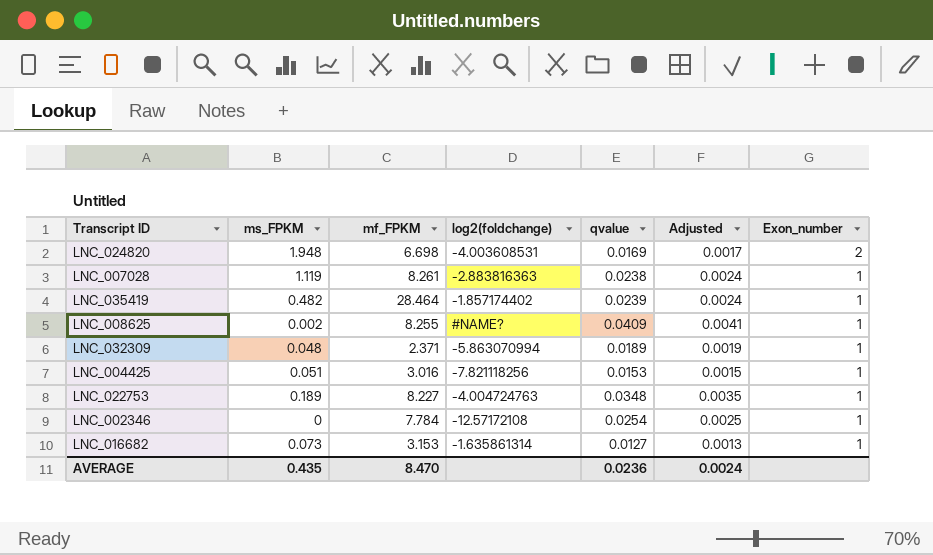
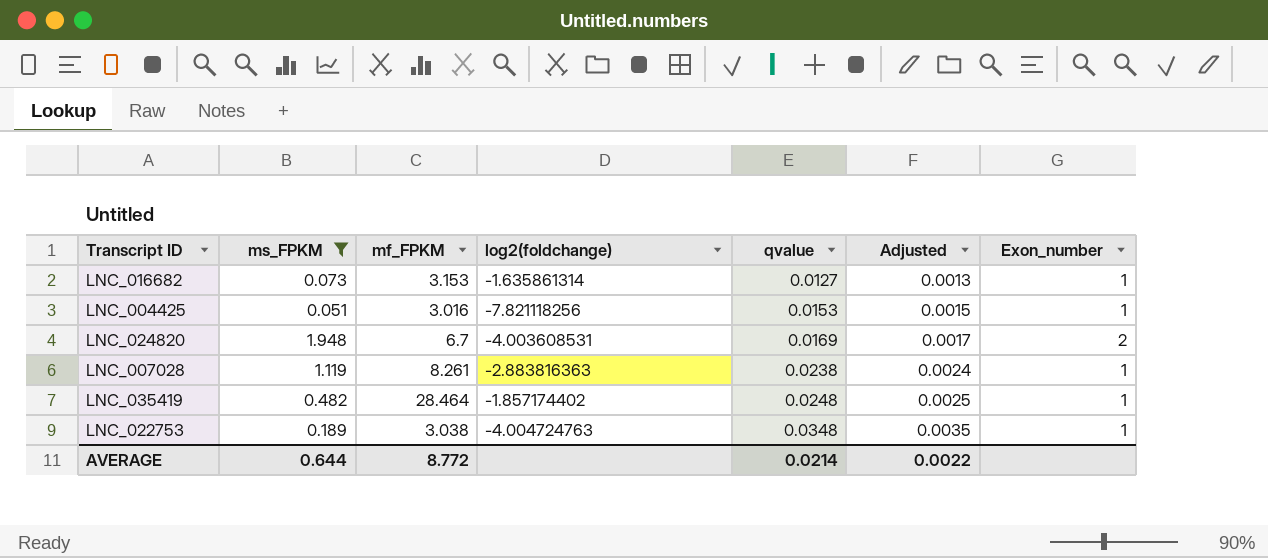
filter: none -> ms_FPKM >= 0.051
row order: Exon_number descending -> qvalue ascending
LNC_024820 | mf_FPKM: 6.698 -> 6.7
LNC_035419 | qvalue: 0.0239 -> 0.0248
LNC_035419 | Adjusted: 0.0024 -> 0.0025
LNC_022753 | mf_FPKM: 8.227 -> 3.038
AVERAGE | ms_FPKM: 0.435 -> 0.644
AVERAGE | mf_FPKM: 8.470 -> 8.772
AVERAGE | qvalue: 0.0236 -> 0.0214
AVERAGE | Adjusted: 0.0024 -> 0.0022

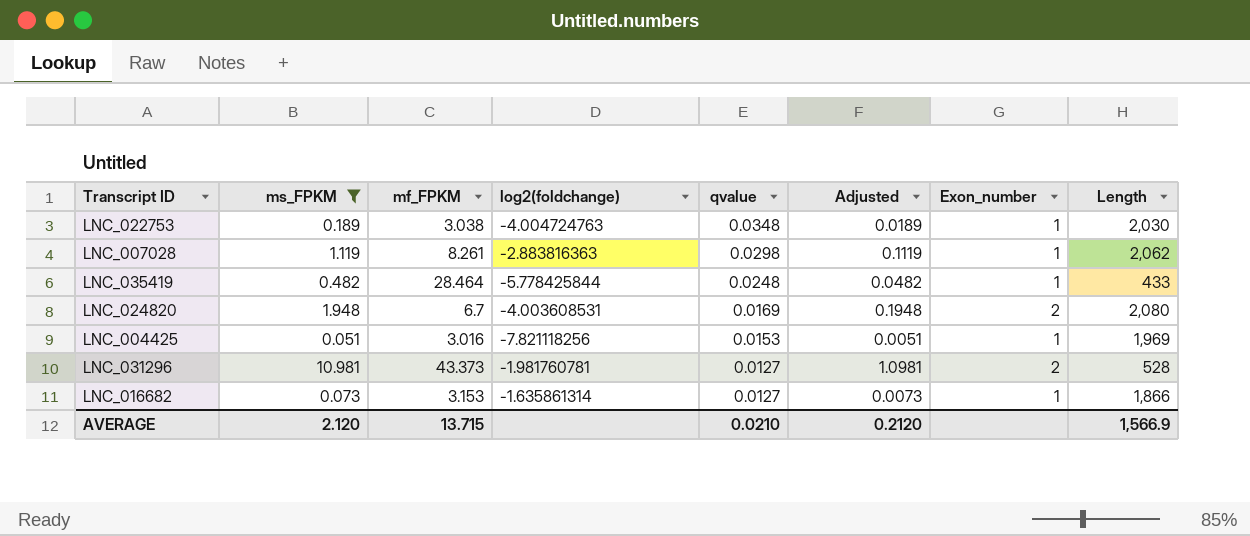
row order: qvalue ascending -> qvalue descending
column Adjusted | formula: [qvalue] * 0.1 -> [ms_FPKM] * 0.1
column Length | position: none -> 8
LNC_007028 | qvalue: 0.0238 -> 0.0298
LNC_035419 | log2(foldchange): -1.857174402 -> -5.778425844
row LNC_031296: none -> 10.981 | 43.373 | -1.981760781 | 0.0127 | 1.0981 | 2 | 528
AVERAGE | ms_FPKM: 0.644 -> 2.120
AVERAGE | mf_FPKM: 8.772 -> 13.715
AVERAGE | qvalue: 0.0214 -> 0.0210
AVERAGE | Adjusted: 0.0022 -> 0.2120

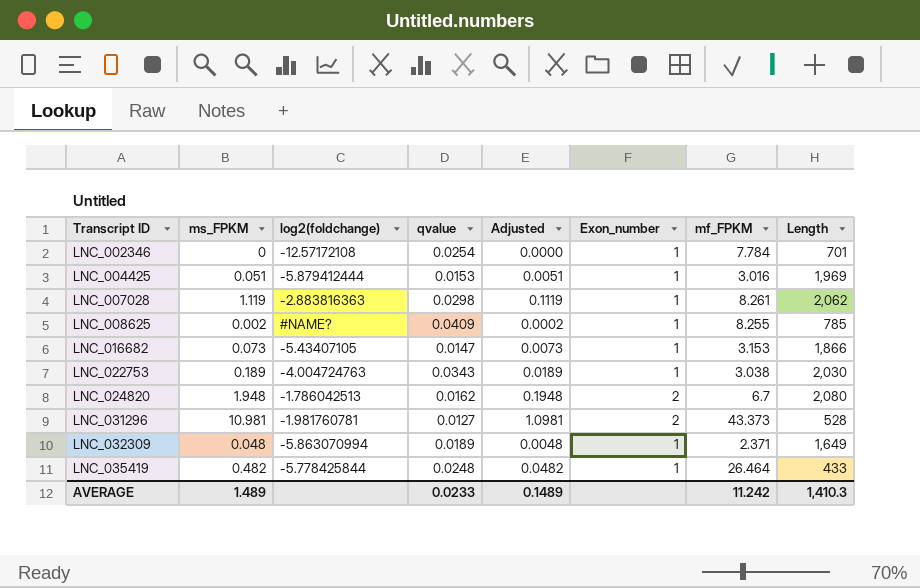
filter: ms_FPKM >= 0.051 -> none
row order: qvalue descending -> Transcript ID ascending
column mf_FPKM | position: 3 -> 7
LNC_004425 | log2(foldchange): -7.821118256 -> -5.879412444
LNC_016682 | log2(foldchange): -1.635861314 -> -5.43407105
LNC_016682 | qvalue: 0.0127 -> 0.0147
LNC_022753 | qvalue: 0.0348 -> 0.0343
LNC_024820 | log2(foldchange): -4.003608531 -> -1.786042513
LNC_024820 | qvalue: 0.0169 -> 0.0162
LNC_035419 | mf_FPKM: 28.464 -> 26.464
AVERAGE | ms_FPKM: 2.120 -> 1.489
AVERAGE | qvalue: 0.0210 -> 0.0233
AVERAGE | Adjusted: 0.2120 -> 0.1489
AVERAGE | mf_FPKM: 13.715 -> 11.242
AVERAGE | Length: 1,566.9 -> 1,410.3

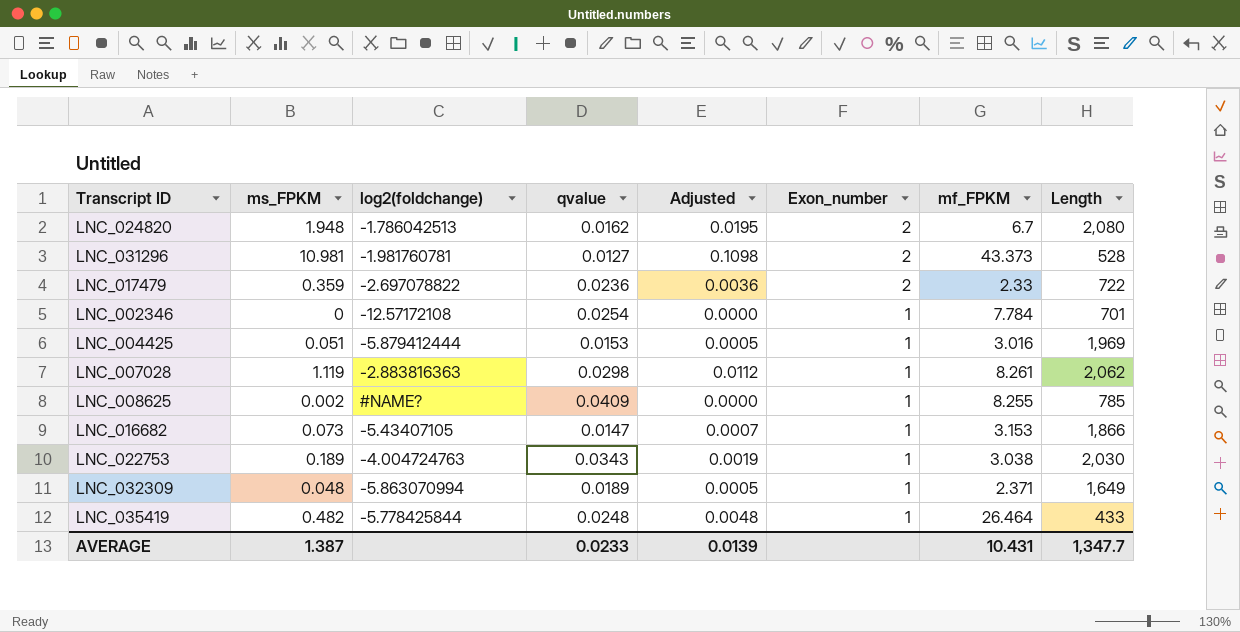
row order: Transcript ID ascending -> Exon_number descending
column Adjusted | formula: [ms_FPKM] * 0.1 -> [ms_FPKM] * 0.01
row LNC_017479: none -> 0.359 | -2.697078822 | 0.0236 | 0.0036 | 2 | 2.33 | 722
AVERAGE | ms_FPKM: 1.489 -> 1.387
AVERAGE | Adjusted: 0.1489 -> 0.0139
AVERAGE | mf_FPKM: 11.242 -> 10.431
AVERAGE | Length: 1,410.3 -> 1,347.7

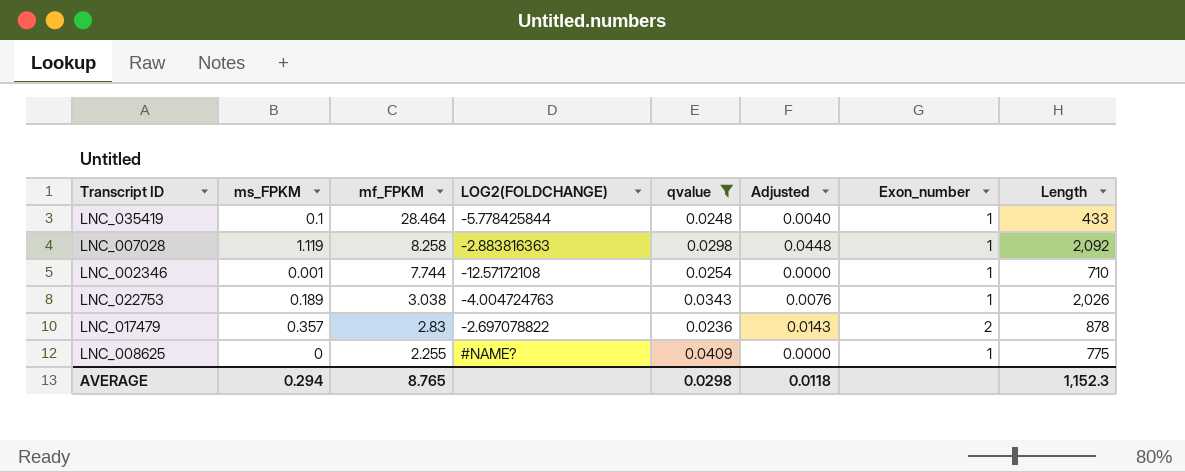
filter: none -> qvalue >= 0.0236
row order: Exon_number descending -> mf_FPKM descending
column mf_FPKM | position: 7 -> 3
column name: log2(foldchange) -> LOG2(FOLDCHANGE)
column Adjusted | formula: [ms_FPKM] * 0.01 -> [ms_FPKM] * 0.04
LNC_035419 | ms_FPKM: 0.482 -> 0.1
LNC_035419 | mf_FPKM: 26.464 -> 28.464
LNC_007028 | mf_FPKM: 8.261 -> 8.258
LNC_007028 | Length: 2,062 -> 2,092
LNC_002346 | ms_FPKM: 0 -> 0.001
LNC_002346 | mf_FPKM: 7.784 -> 7.744
LNC_002346 | Length: 701 -> 710
LNC_022753 | Length: 2,030 -> 2,026
LNC_017479 | ms_FPKM: 0.359 -> 0.357
LNC_017479 | mf_FPKM: 2.33 -> 2.83
LNC_017479 | Length: 722 -> 878
LNC_008625 | ms_FPKM: 0.002 -> 0
LNC_008625 | mf_FPKM: 8.255 -> 2.255
LNC_008625 | Length: 785 -> 775
AVERAGE | ms_FPKM: 1.387 -> 0.294
AVERAGE | mf_FPKM: 10.431 -> 8.765
AVERAGE | qvalue: 0.0233 -> 0.0298
AVERAGE | Adjusted: 0.0139 -> 0.0118
AVERAGE | Length: 1,347.7 -> 1,152.3

